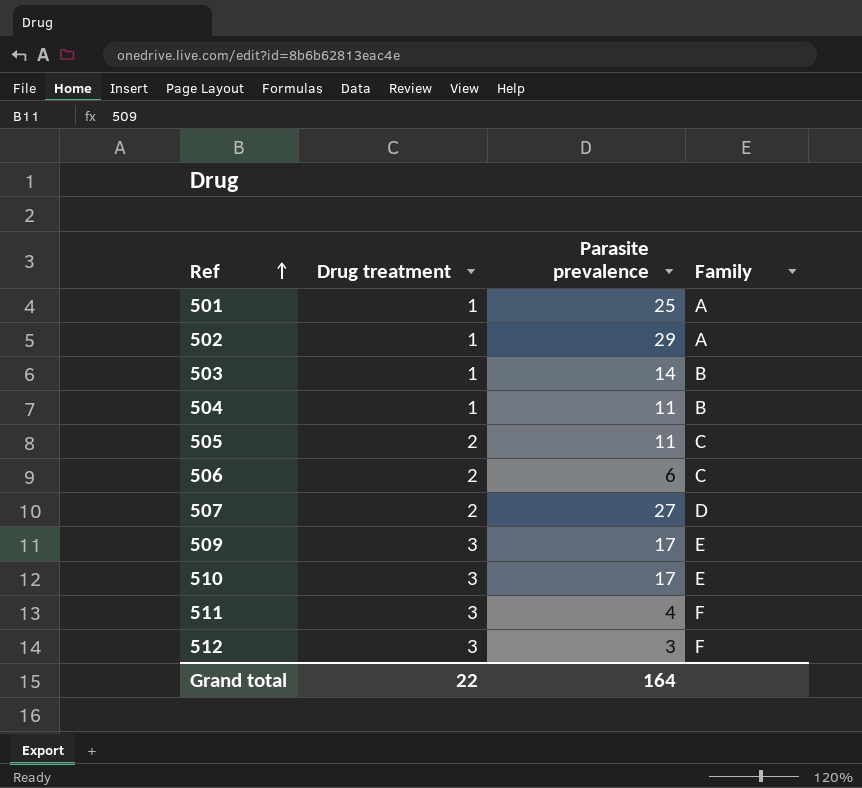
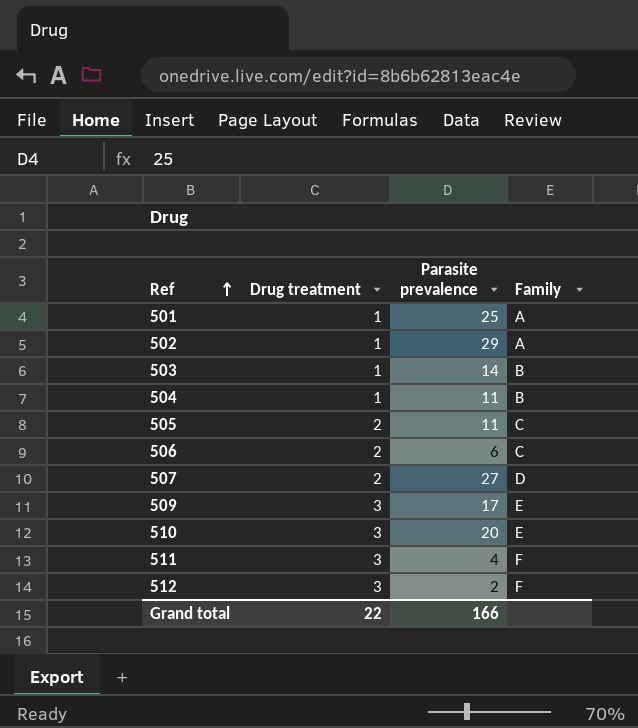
510 | Parasite prevalence: 17 -> 20
512 | Parasite prevalence: 3 -> 2
Grand total | Parasite prevalence: 164 -> 166

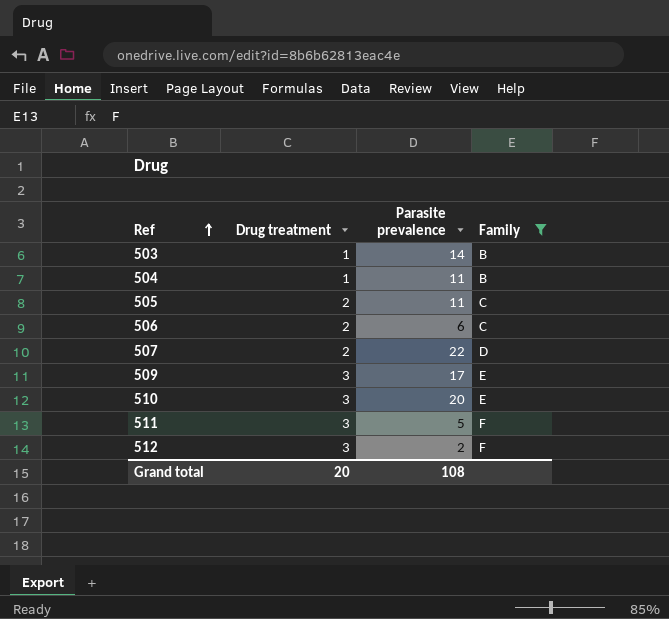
filter: none -> Family != A
507 | Parasite prevalence: 27 -> 22
511 | Parasite prevalence: 4 -> 5
Grand total | Drug treatment: 22 -> 20
Grand total | Parasite prevalence: 166 -> 108

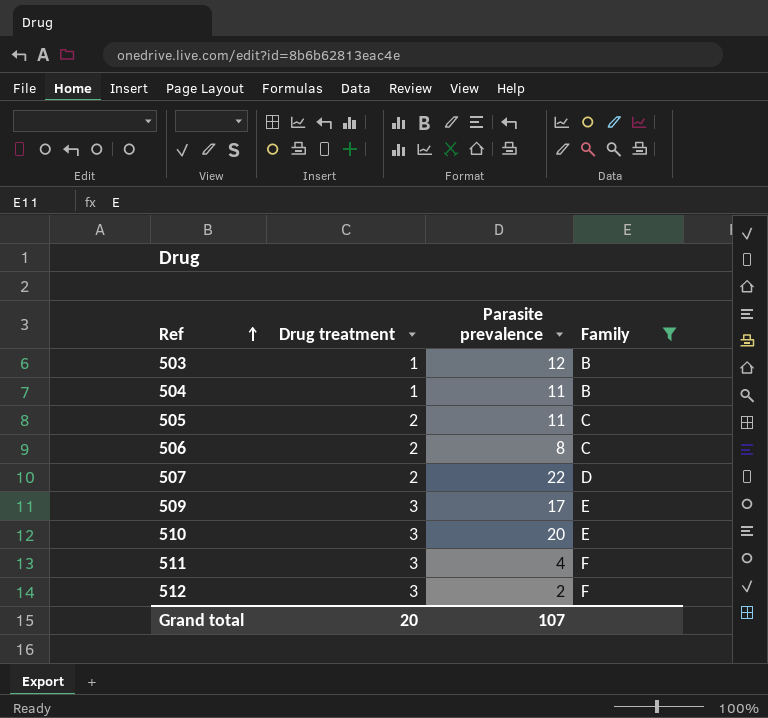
503 | Parasite prevalence: 14 -> 12
506 | Parasite prevalence: 6 -> 8
511 | Parasite prevalence: 5 -> 4
Grand total | Parasite prevalence: 108 -> 107

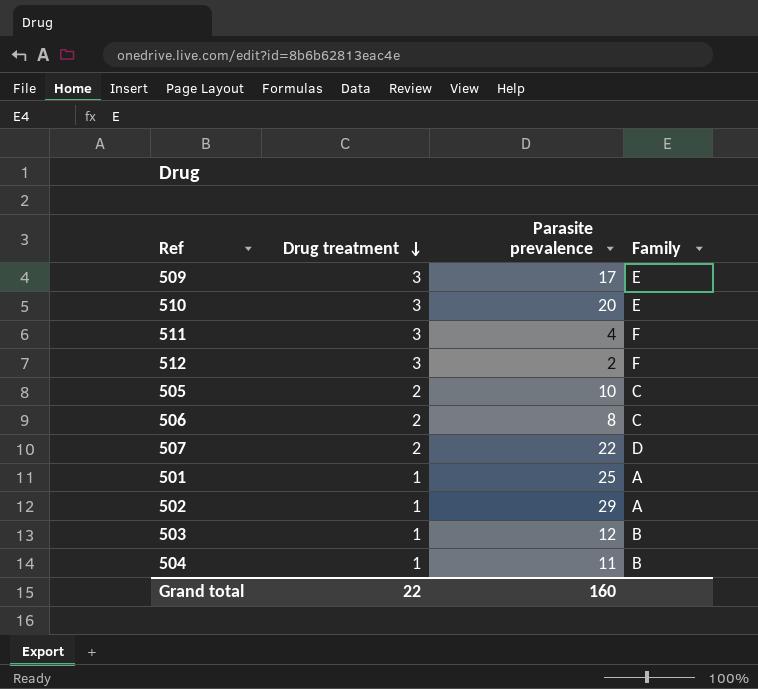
filter: Family != A -> none
row order: Ref ascending -> Drug treatment descending
505 | Parasite prevalence: 11 -> 10
Grand total | Drug treatment: 20 -> 22
Grand total | Parasite prevalence: 107 -> 160

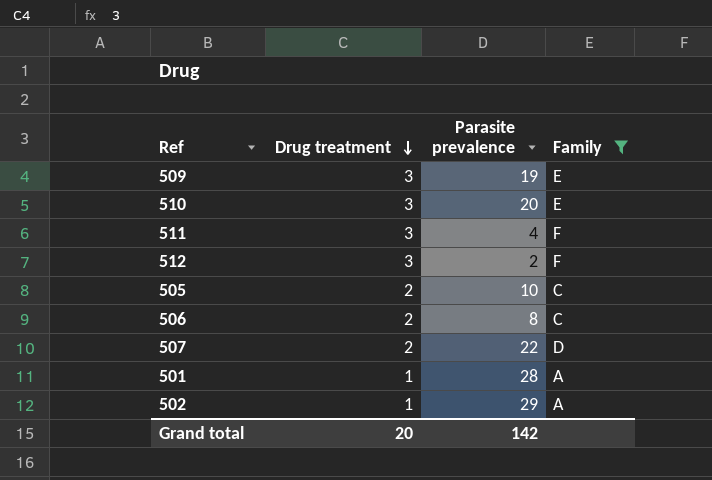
filter: none -> Family != B
509 | Parasite prevalence: 17 -> 19
501 | Parasite prevalence: 25 -> 28
Grand total | Drug treatment: 22 -> 20
Grand total | Parasite prevalence: 160 -> 142

